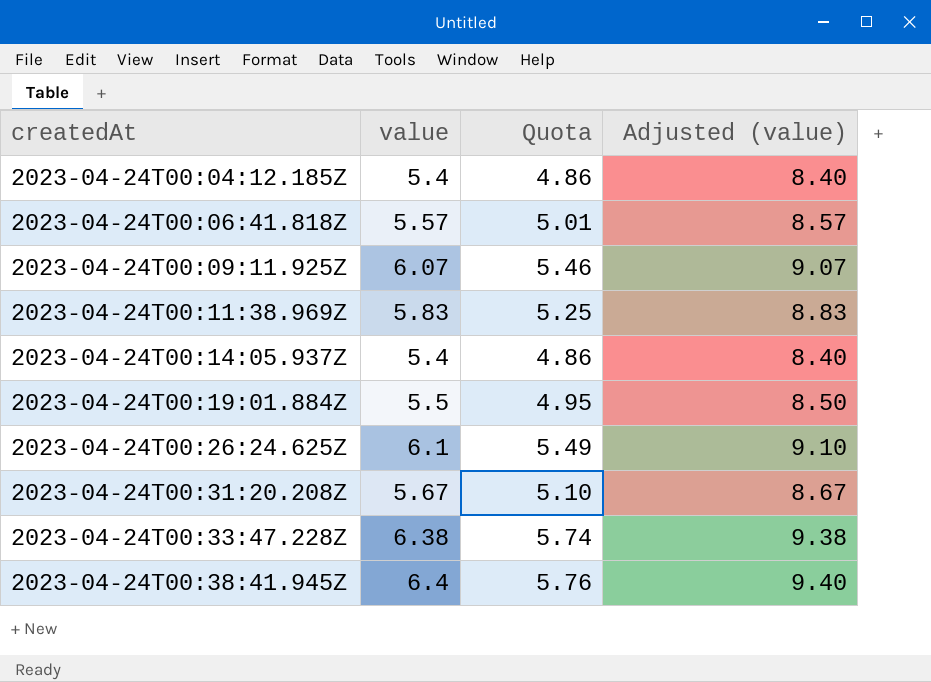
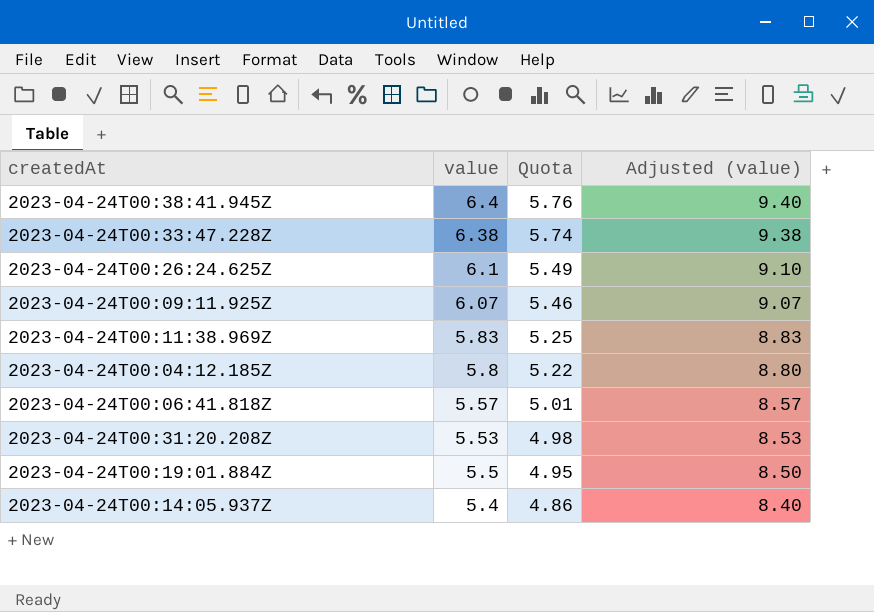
row order: createdAt ascending -> value descending
2023-04-24T00:04:12.185Z | value: 5.4 -> 5.8
2023-04-24T00:04:12.185Z | Quota: 4.86 -> 5.22
2023-04-24T00:04:12.185Z | Adjusted (value): 8.40 -> 8.80
2023-04-24T00:31:20.208Z | value: 5.67 -> 5.53
2023-04-24T00:31:20.208Z | Quota: 5.10 -> 4.98
2023-04-24T00:31:20.208Z | Adjusted (value): 8.67 -> 8.53

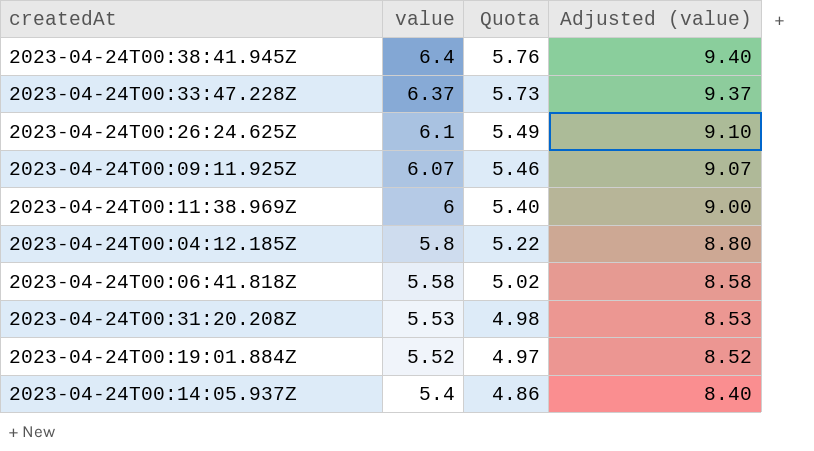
2023-04-24T00:33:47.228Z | value: 6.38 -> 6.37
2023-04-24T00:33:47.228Z | Quota: 5.74 -> 5.73
2023-04-24T00:33:47.228Z | Adjusted (value): 9.38 -> 9.37
2023-04-24T00:11:38.969Z | value: 5.83 -> 6
2023-04-24T00:11:38.969Z | Quota: 5.25 -> 5.40
2023-04-24T00:11:38.969Z | Adjusted (value): 8.83 -> 9.00
2023-04-24T00:06:41.818Z | value: 5.57 -> 5.58
2023-04-24T00:06:41.818Z | Quota: 5.01 -> 5.02
2023-04-24T00:06:41.818Z | Adjusted (value): 8.57 -> 8.58
2023-04-24T00:19:01.884Z | value: 5.5 -> 5.52
2023-04-24T00:19:01.884Z | Quota: 4.95 -> 4.97
2023-04-24T00:19:01.884Z | Adjusted (value): 8.50 -> 8.52

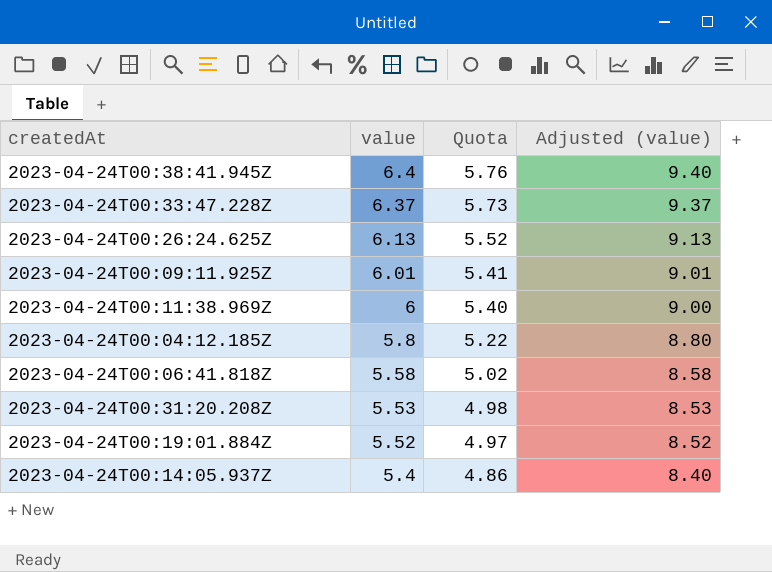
2023-04-24T00:26:24.625Z | value: 6.1 -> 6.13
2023-04-24T00:26:24.625Z | Quota: 5.49 -> 5.52
2023-04-24T00:26:24.625Z | Adjusted (value): 9.10 -> 9.13
2023-04-24T00:09:11.925Z | value: 6.07 -> 6.01
2023-04-24T00:09:11.925Z | Quota: 5.46 -> 5.41
2023-04-24T00:09:11.925Z | Adjusted (value): 9.07 -> 9.01

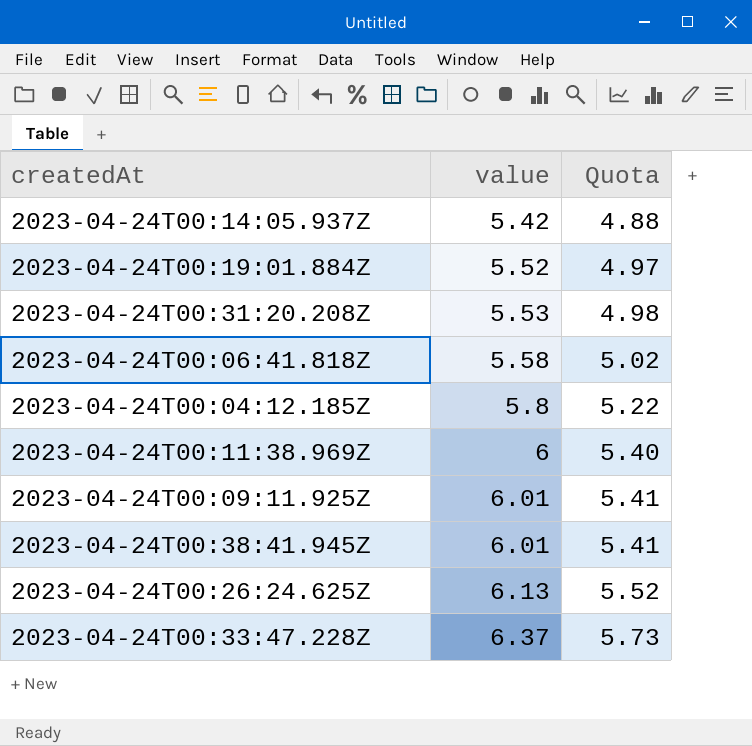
row order: value descending -> value ascending
column Adjusted (value) | formula: [value] + 3 -> none
2023-04-24T00:14:05.937Z | value: 5.4 -> 5.42
2023-04-24T00:14:05.937Z | Quota: 4.86 -> 4.88
2023-04-24T00:38:41.945Z | value: 6.4 -> 6.01
2023-04-24T00:38:41.945Z | Quota: 5.76 -> 5.41

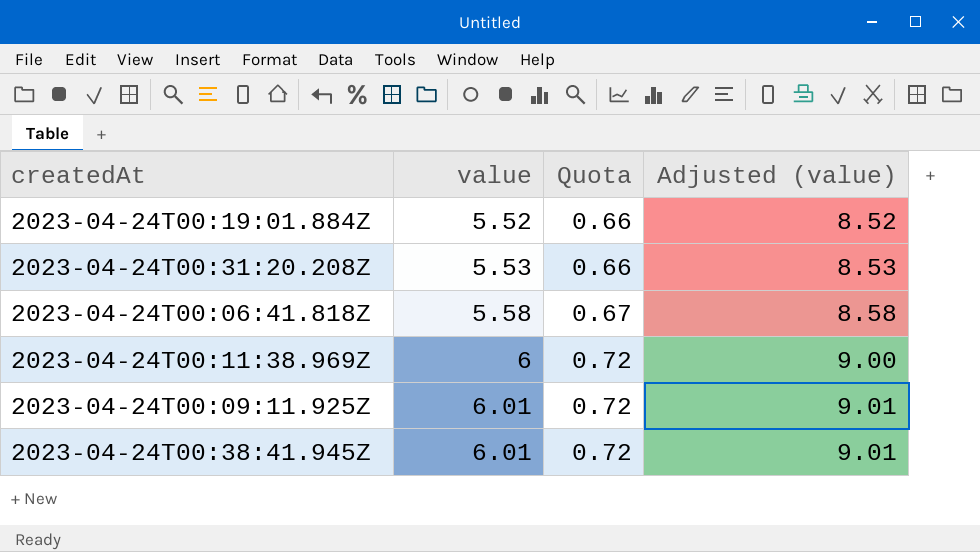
column Quota | formula: [value] * 0.9 -> [value] * 0.12
column Adjusted (value) | formula: none -> [value] + 3
row 2023-04-24T00:14:05.937Z: 5.42 | 4.88 -> none
row 2023-04-24T00:04:12.185Z: 5.8 | 5.22 -> none
row 2023-04-24T00:26:24.625Z: 6.13 | 5.52 -> none
row 2023-04-24T00:33:47.228Z: 6.37 | 5.73 -> none

